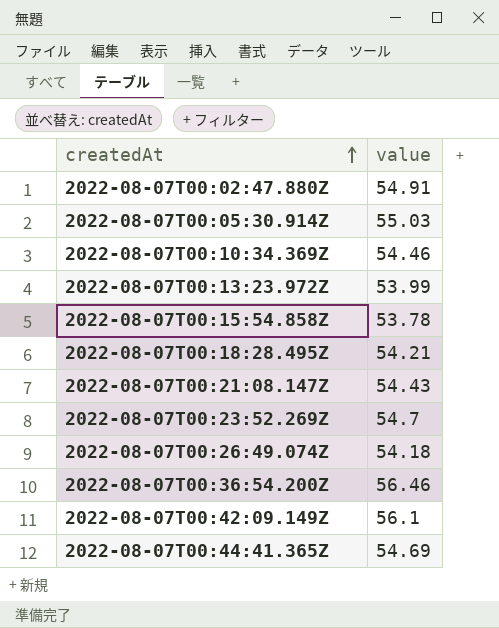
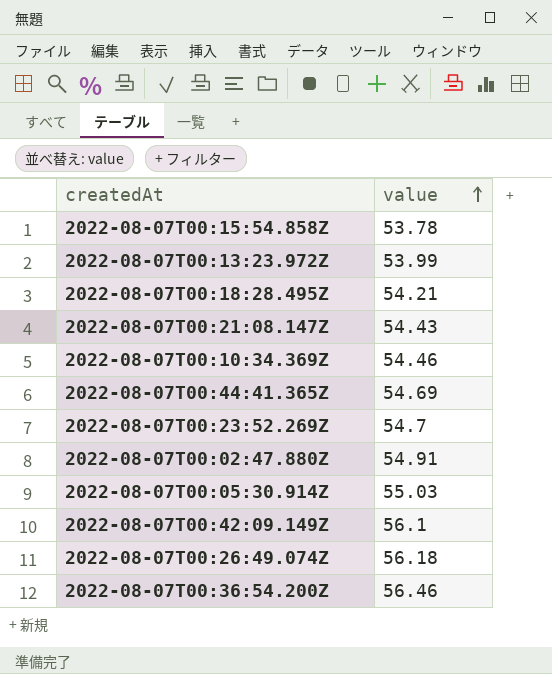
row order: createdAt ascending -> value ascending
2022-08-07T00:26:49.074Z | value: 54.18 -> 56.18

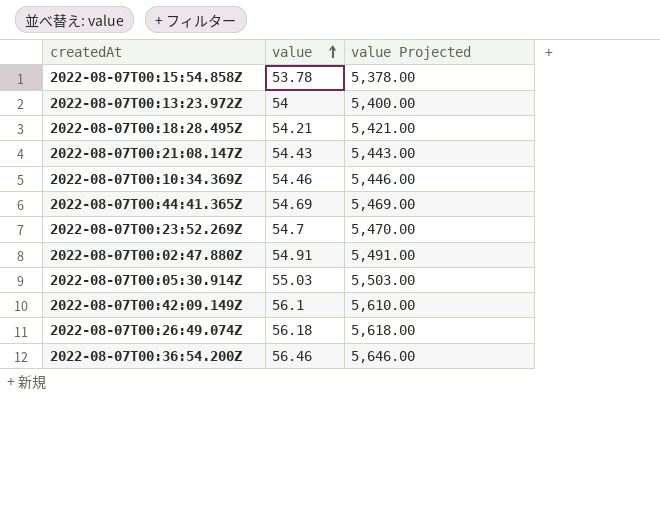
column value Projected | formula: none -> [value] * 100
2022-08-07T00:13:23.972Z | value: 53.99 -> 54

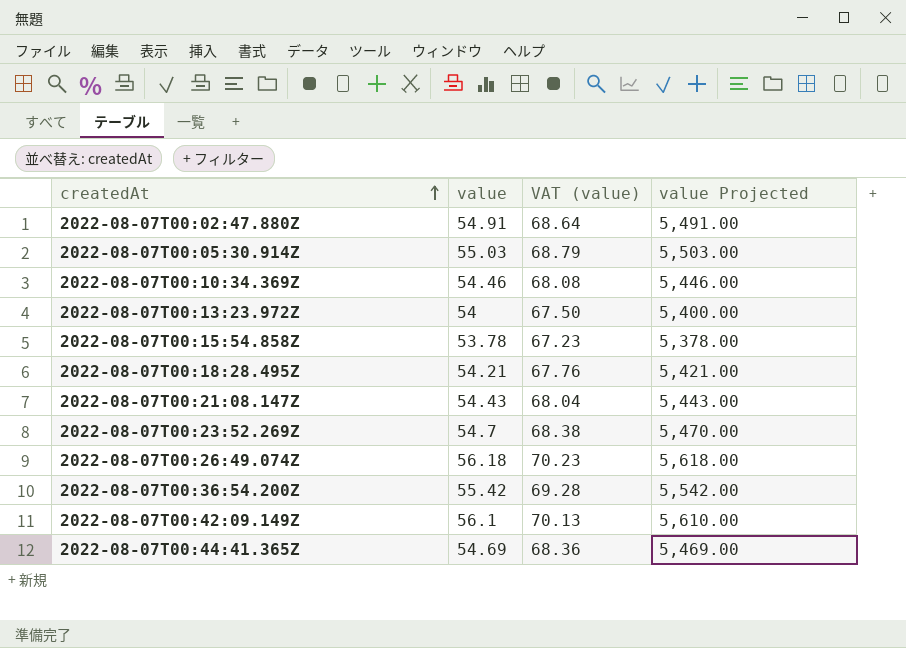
row order: value ascending -> createdAt ascending
column VAT (value) | formula: none -> [value] * 1.25
2022-08-07T00:36:54.200Z | value: 56.46 -> 55.42
2022-08-07T00:36:54.200Z | value Projected: 5,646.00 -> 5,542.00

